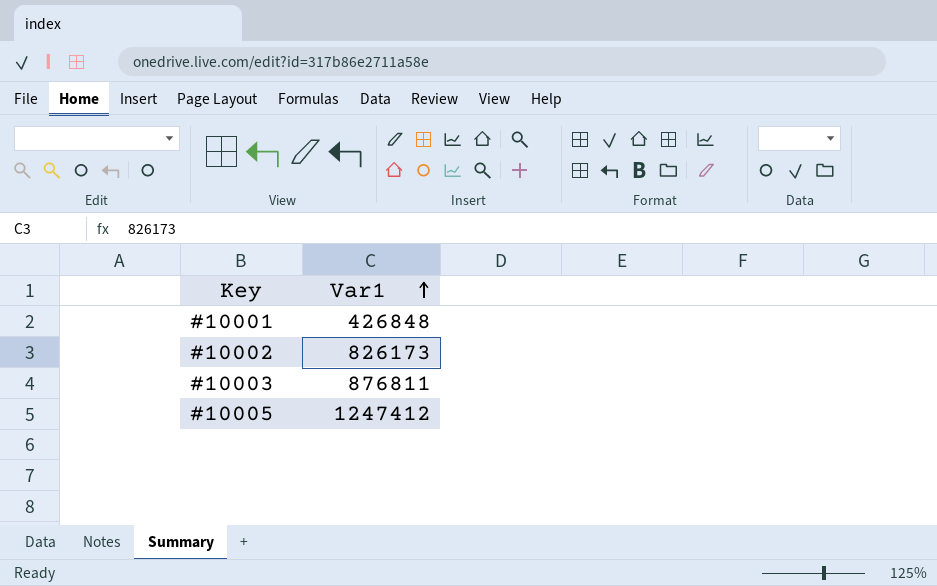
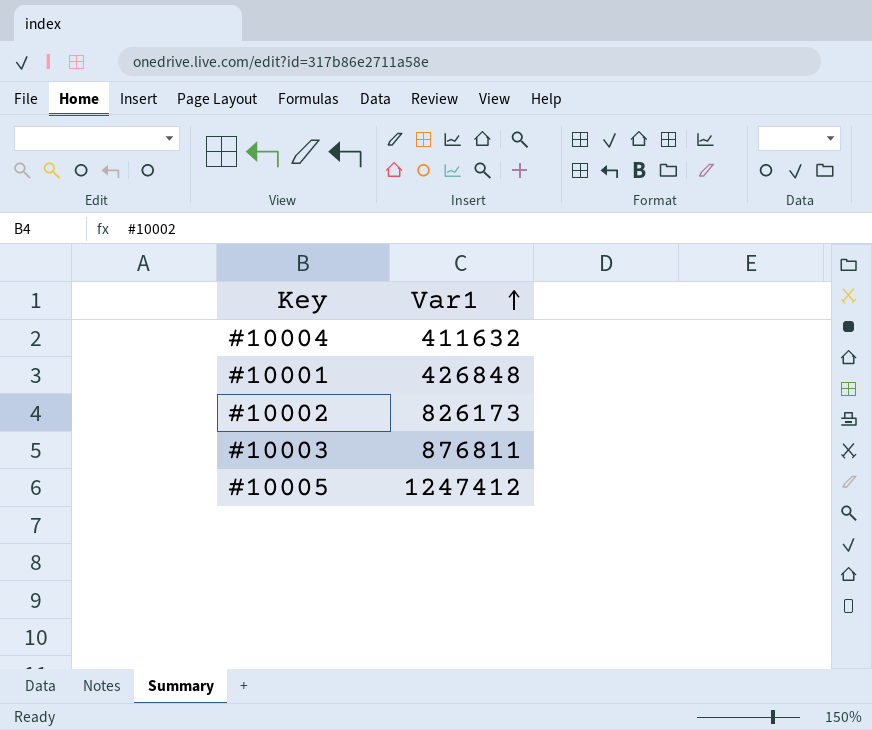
row #10004: none -> 411632

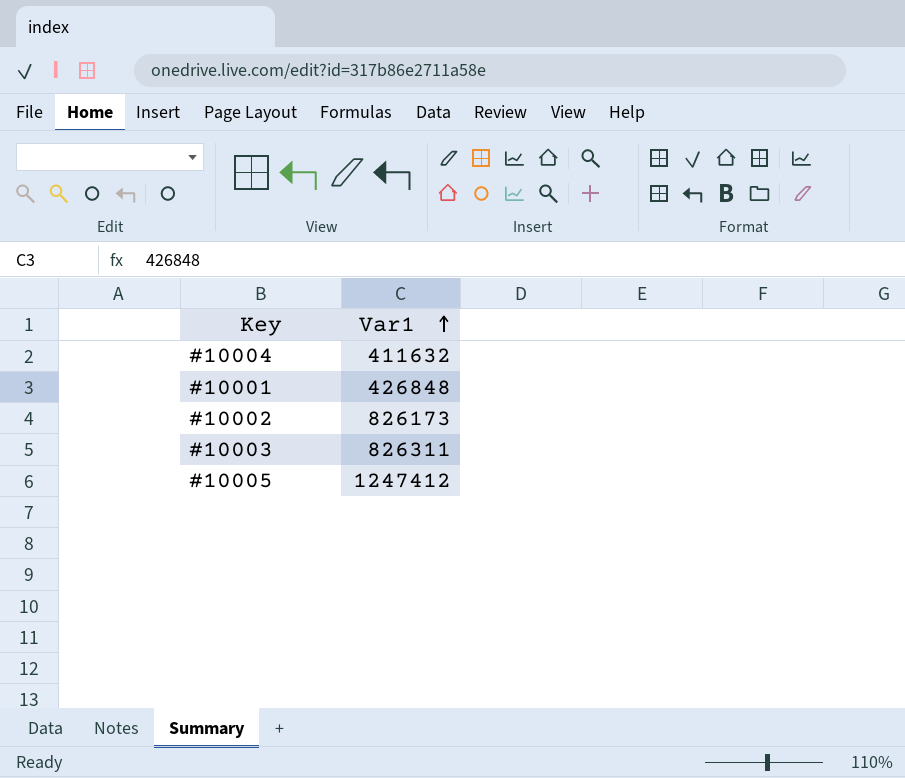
#10003 | Var1: 876811 -> 826311

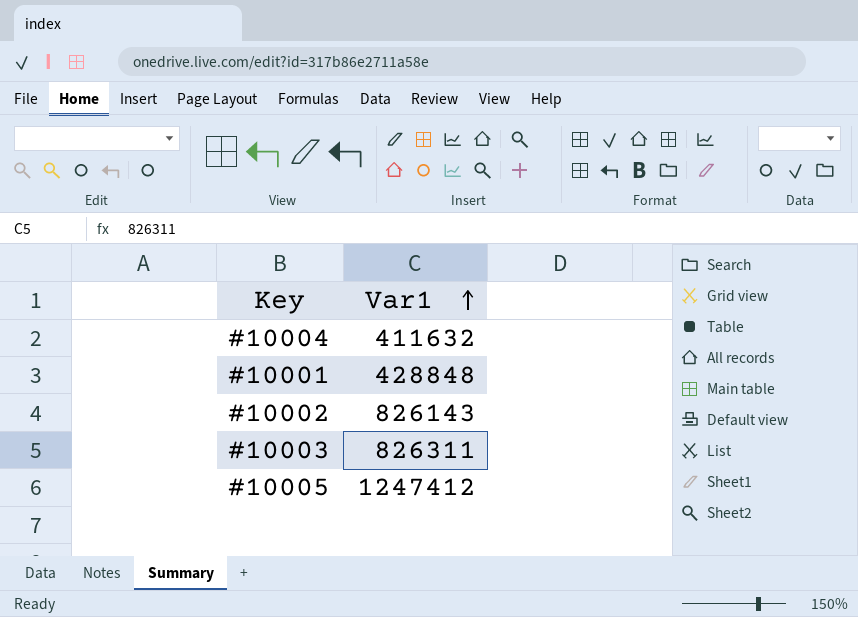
#10001 | Var1: 426848 -> 428848
#10002 | Var1: 826173 -> 826143

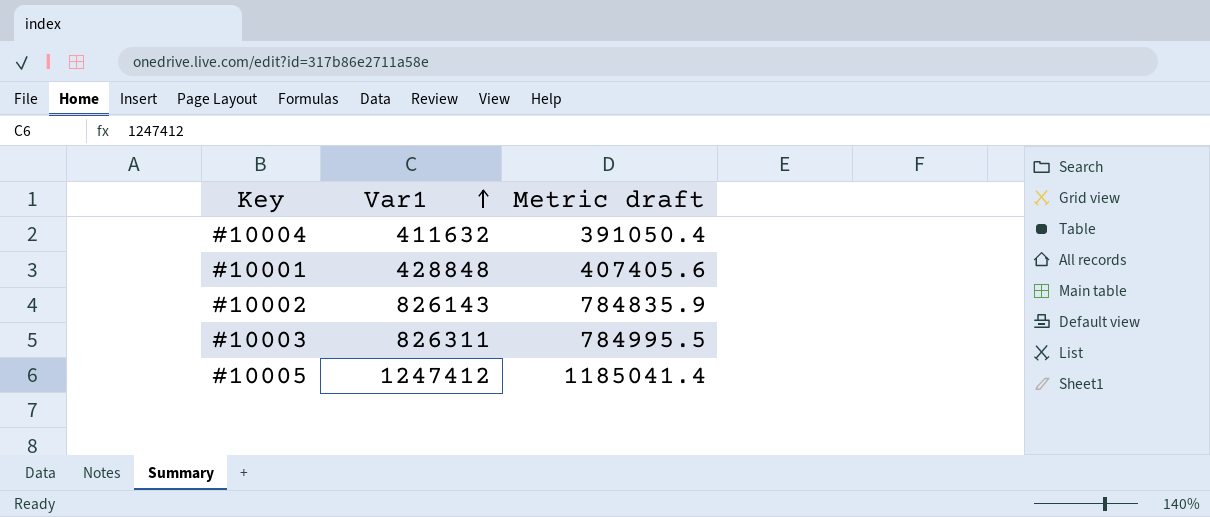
column Metric draft | formula: none -> [Var1] * 0.95

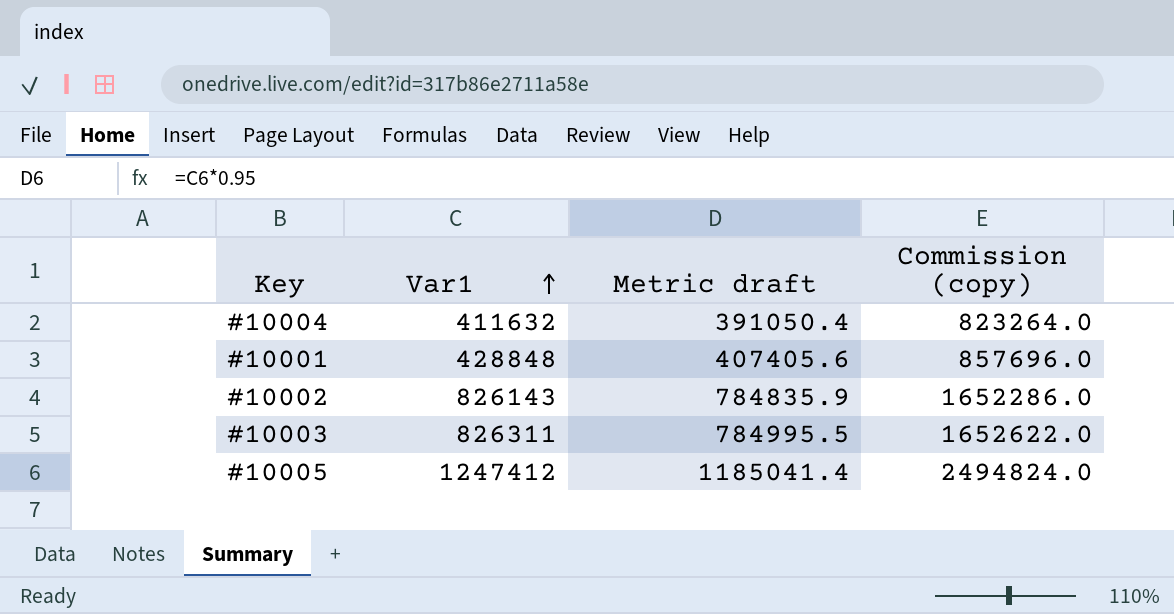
column Commission (copy) | formula: none -> [Var1] * 2

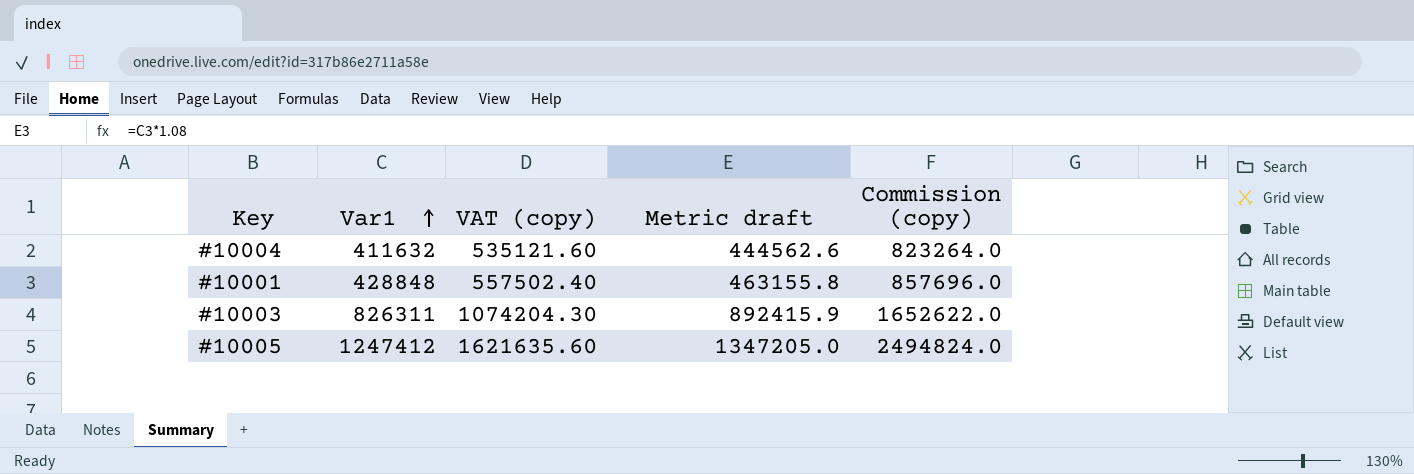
column VAT (copy) | formula: none -> [Var1] * 1.3
column Metric draft | formula: [Var1] * 0.95 -> [Var1] * 1.08
row #10002: 826143 | 784835.9 | 1652286.0 -> none

